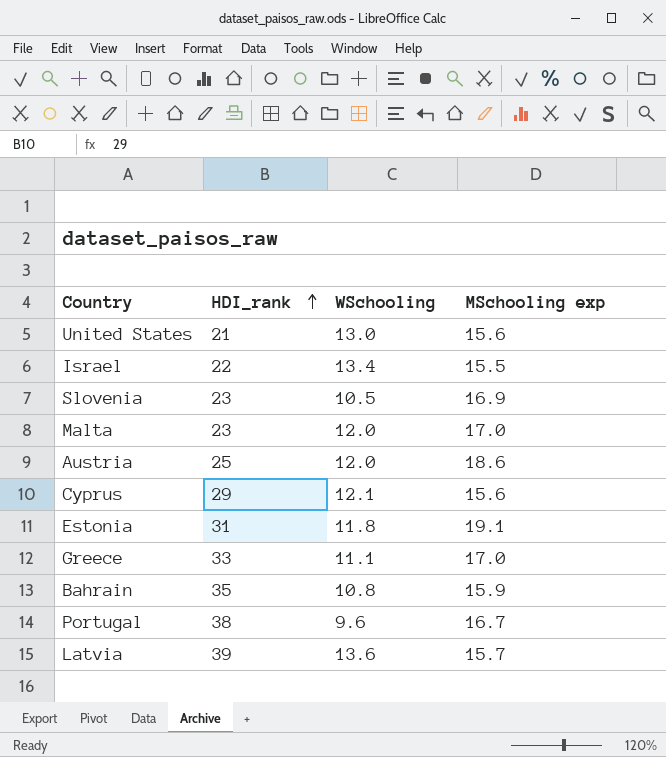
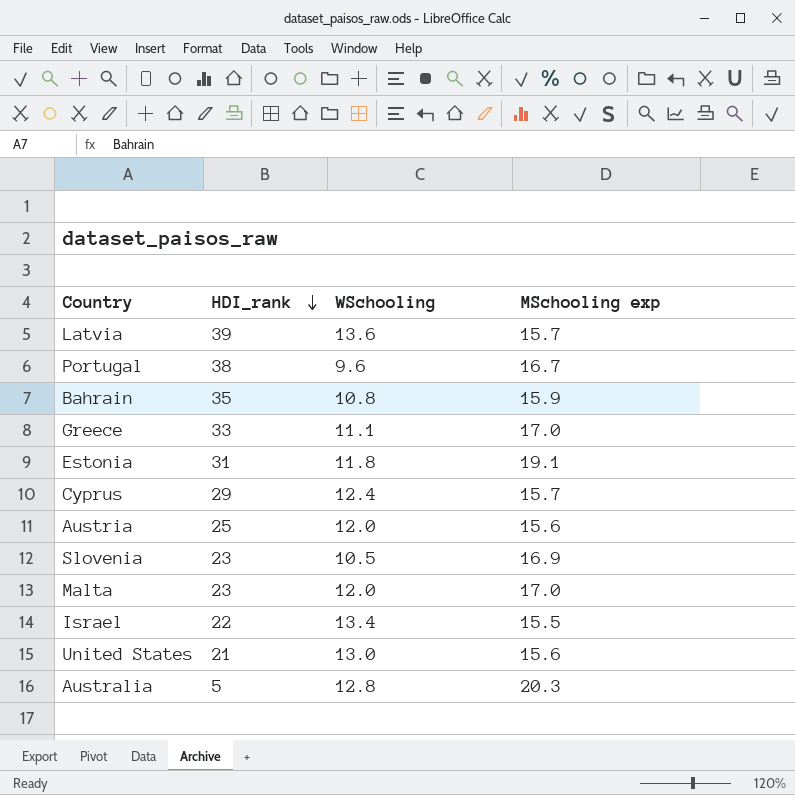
row order: HDI_rank ascending -> HDI_rank descending
Cyprus | WSchooling: 12.1 -> 12.4
Cyprus | MSchooling exp: 15.6 -> 15.7
Austria | MSchooling exp: 18.6 -> 15.6
row Australia: none -> 5 | 12.8 | 20.3

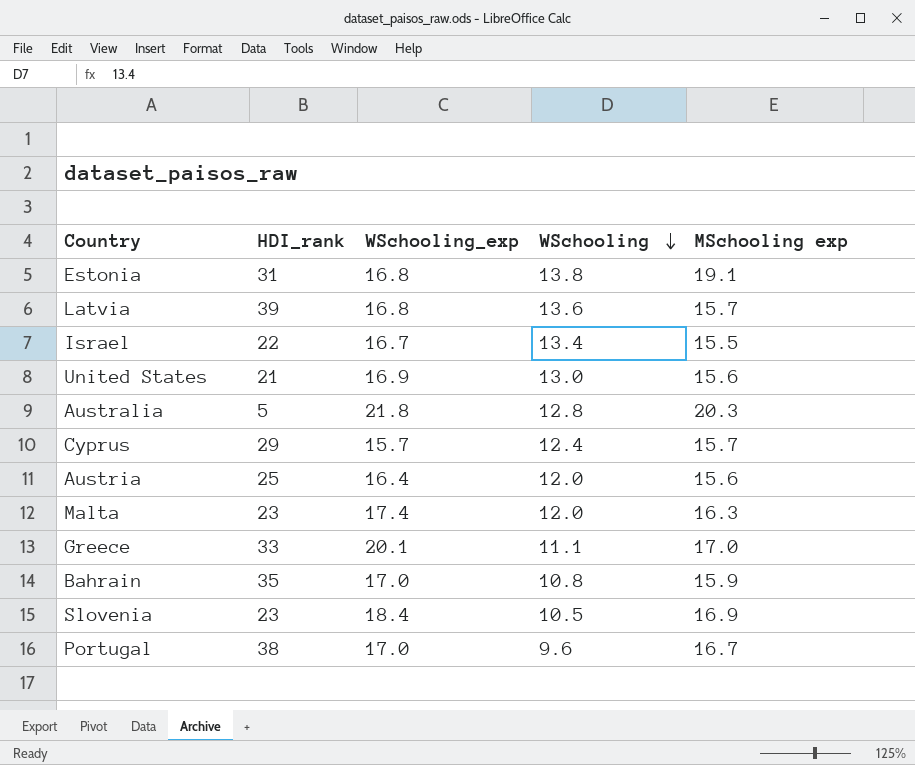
row order: HDI_rank descending -> WSchooling descending
column WSchooling_exp | position: none -> 3
Estonia | WSchooling: 11.8 -> 13.8
Malta | MSchooling exp: 17.0 -> 16.3

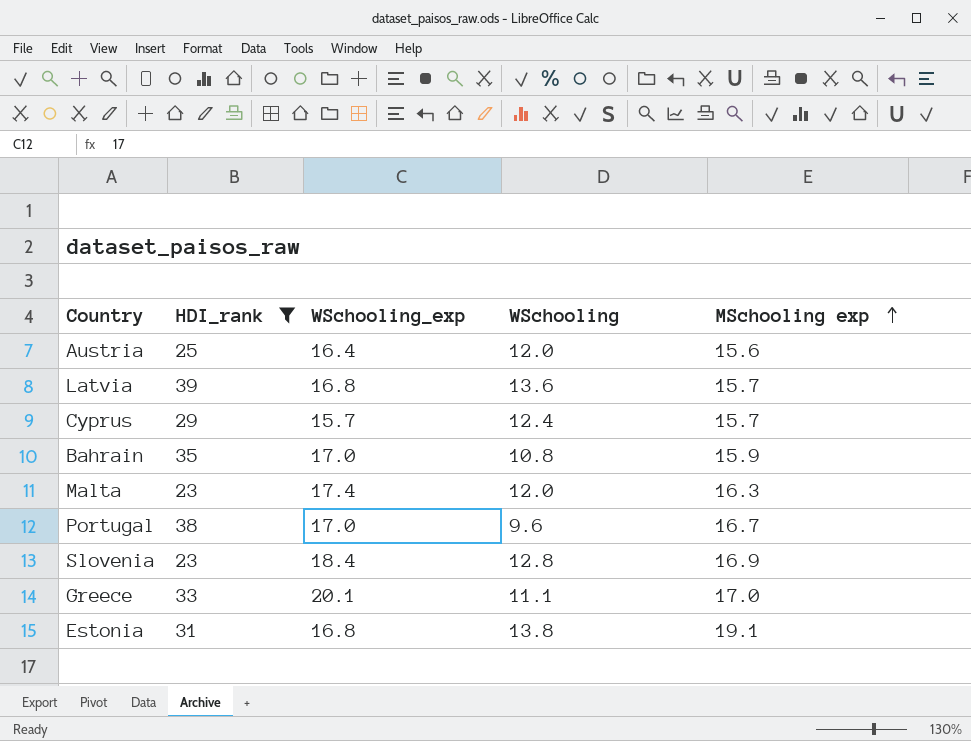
filter: none -> HDI_rank >= 23
row order: WSchooling descending -> MSchooling exp ascending
Slovenia | WSchooling: 10.5 -> 12.8

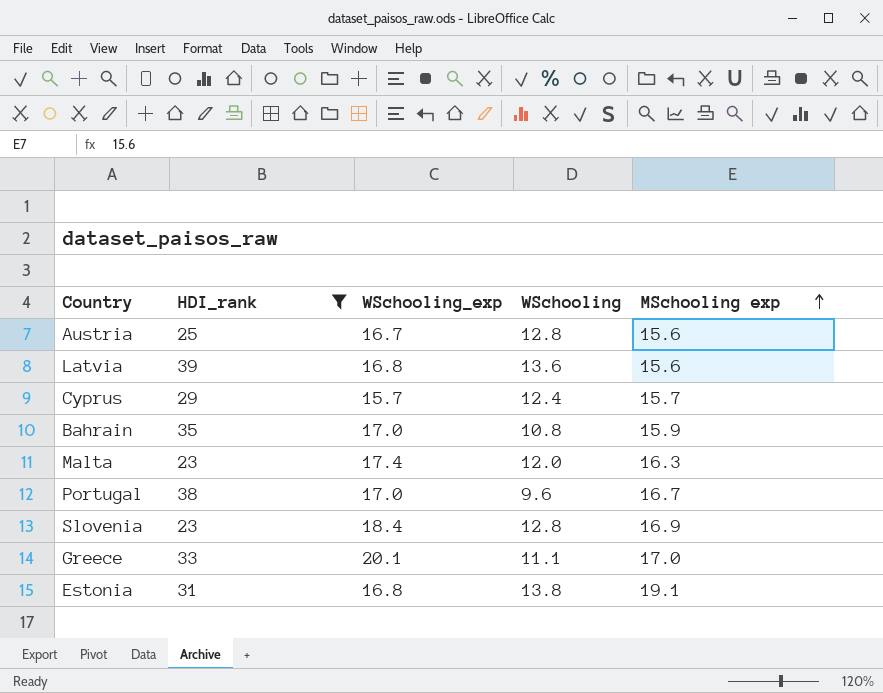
Austria | WSchooling_exp: 16.4 -> 16.7
Austria | WSchooling: 12.0 -> 12.8
Latvia | MSchooling exp: 15.7 -> 15.6

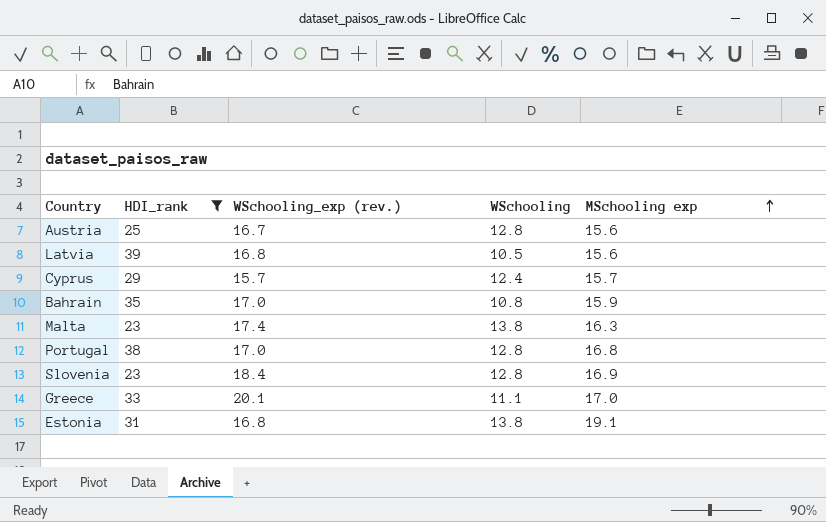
column name: WSchooling_exp -> WSchooling_exp (rev.)
Latvia | WSchooling: 13.6 -> 10.5
Malta | WSchooling: 12.0 -> 13.8
Portugal | WSchooling: 9.6 -> 12.8
Portugal | MSchooling exp: 16.7 -> 16.8

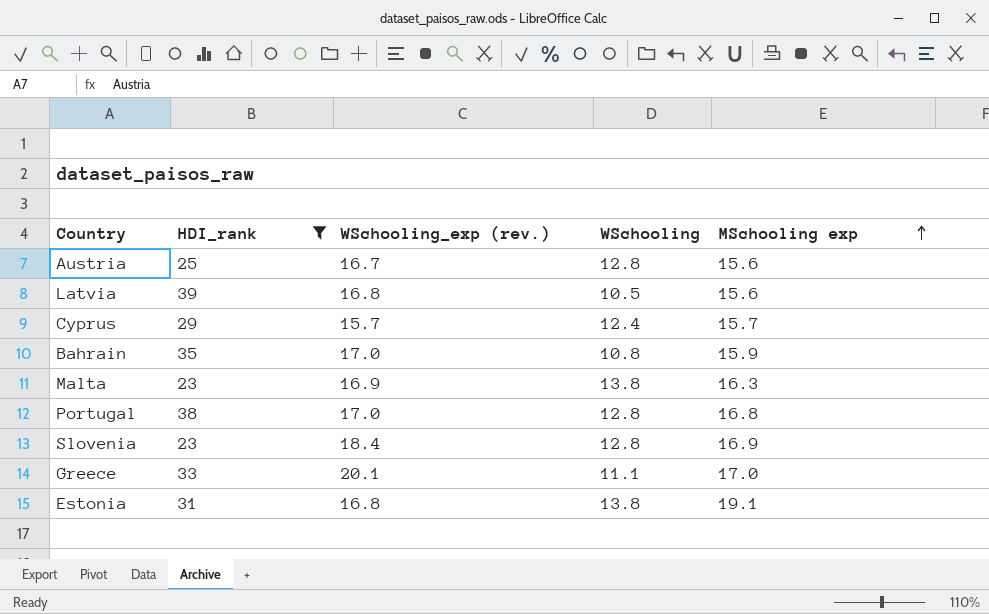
Malta | WSchooling_exp (rev.): 17.4 -> 16.9

